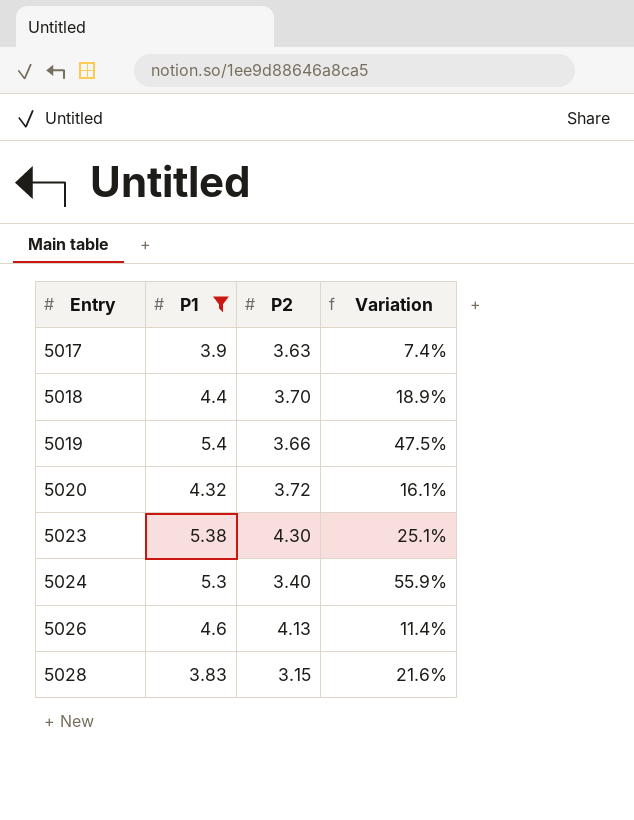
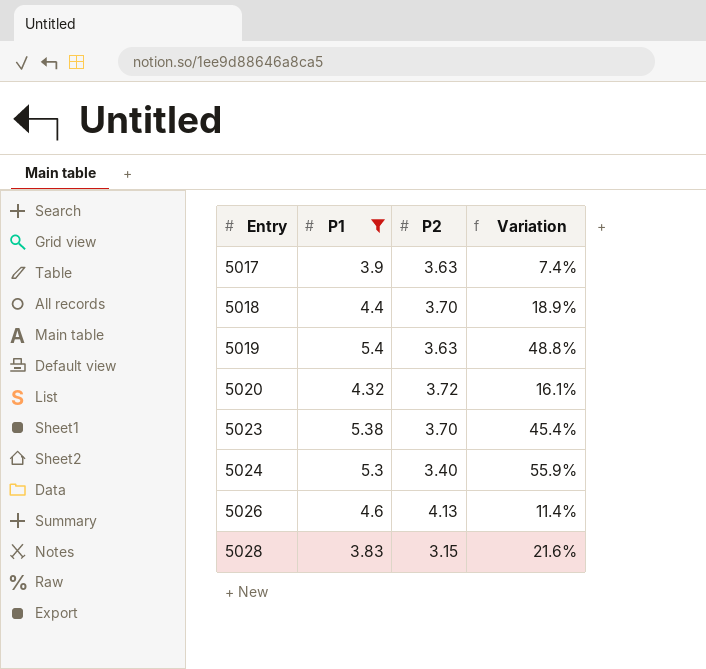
5019 | P2: 3.66 -> 3.63
5019 | Variation: 47.5% -> 48.8%
5023 | P2: 4.30 -> 3.70
5023 | Variation: 25.1% -> 45.4%

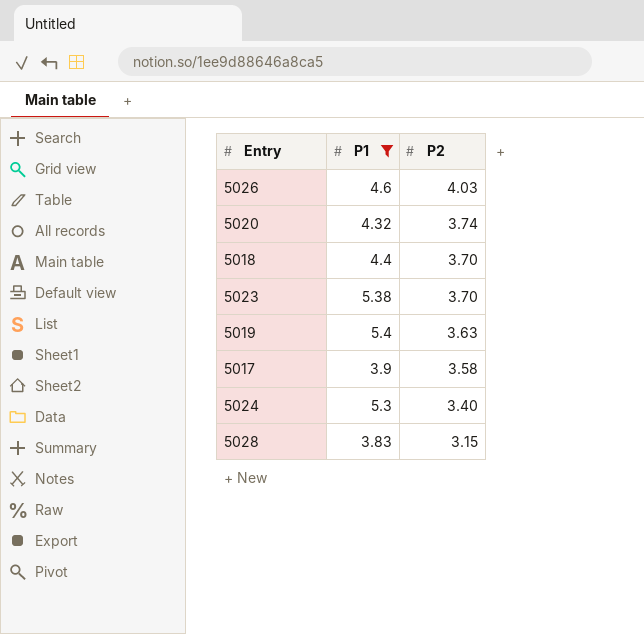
row order: Entry ascending -> P2 descending
column Variation | formula: ([P1] - [P2]) / [P2] -> none
5026 | P2: 4.13 -> 4.03
5020 | P2: 3.72 -> 3.74
5017 | P2: 3.63 -> 3.58

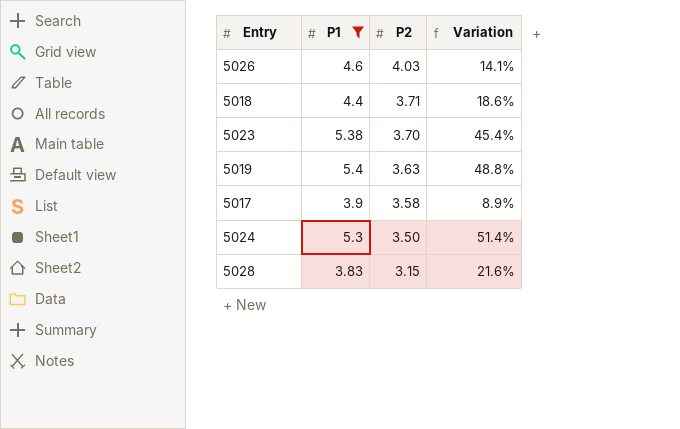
column Variation | formula: none -> ([P1] - [P2]) / [P2]
row 5020: 4.32 | 3.74 -> none
5018 | P2: 3.70 -> 3.71
5024 | P2: 3.40 -> 3.50

